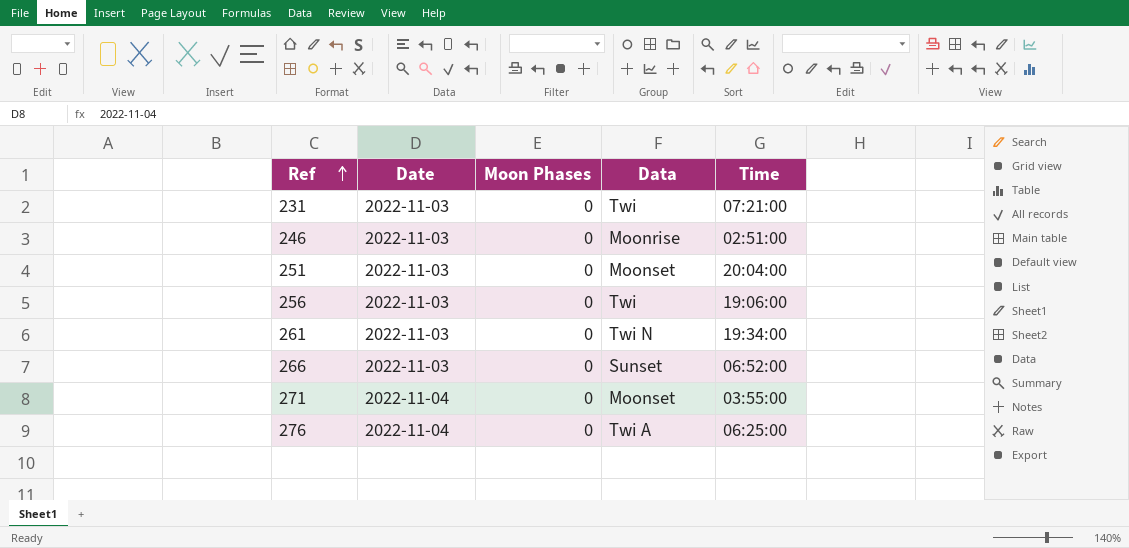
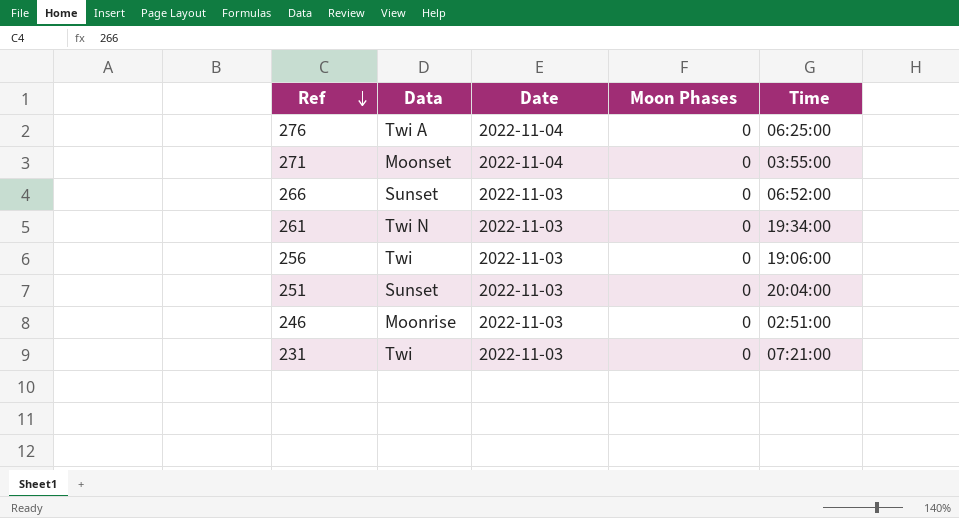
row order: Ref ascending -> Ref descending
column Data | position: 4 -> 2
251 | Data: Moonset -> Sunset

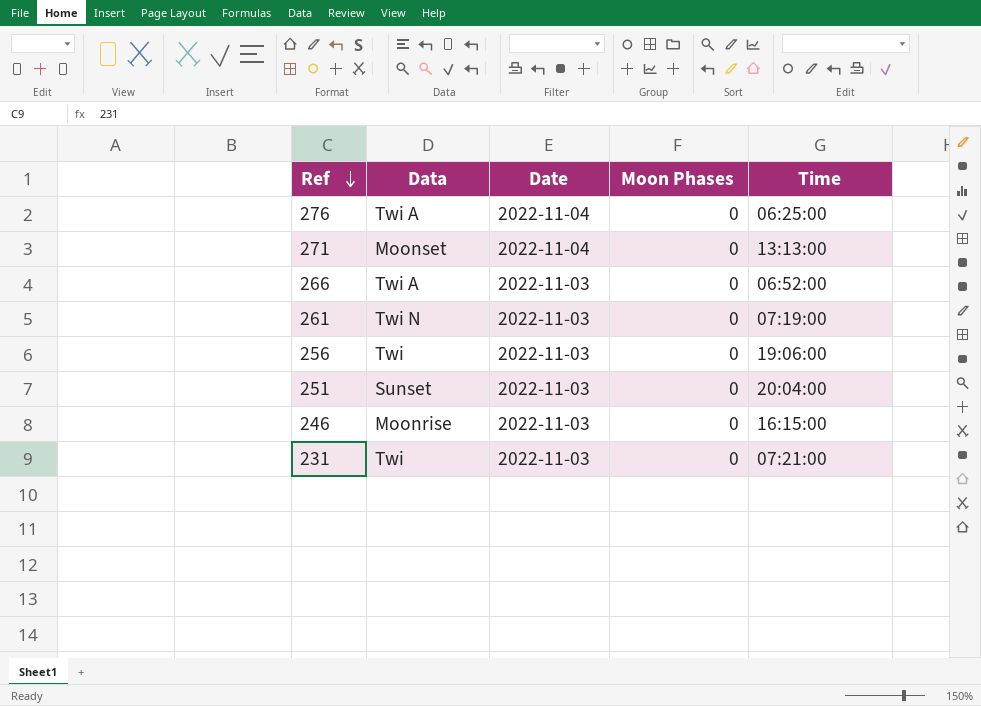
271 | Time: 03:55:00 -> 13:13:00
266 | Data: Sunset -> Twi A
261 | Time: 19:34:00 -> 07:19:00
246 | Time: 02:51:00 -> 16:15:00

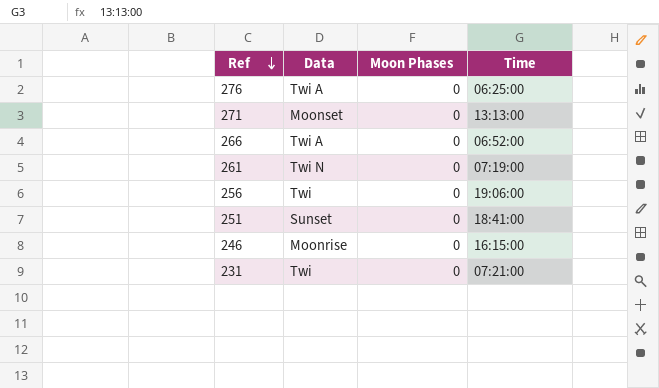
column Date | position: 3 -> none
251 | Time: 20:04:00 -> 18:41:00

